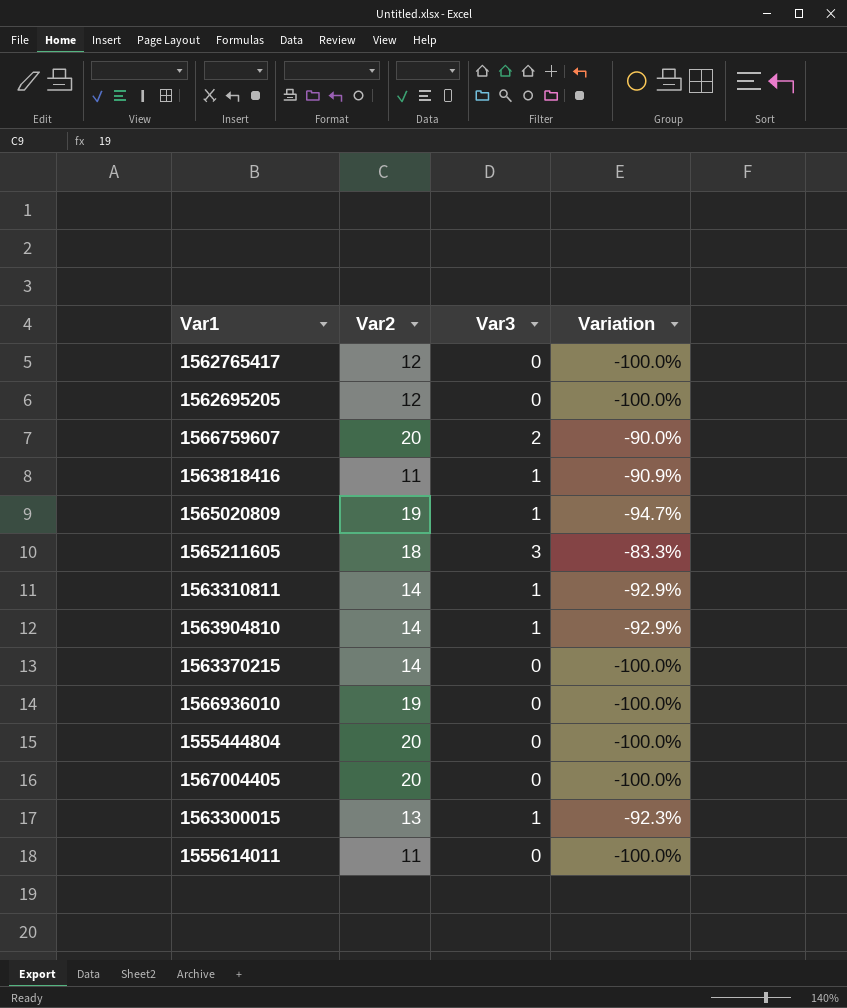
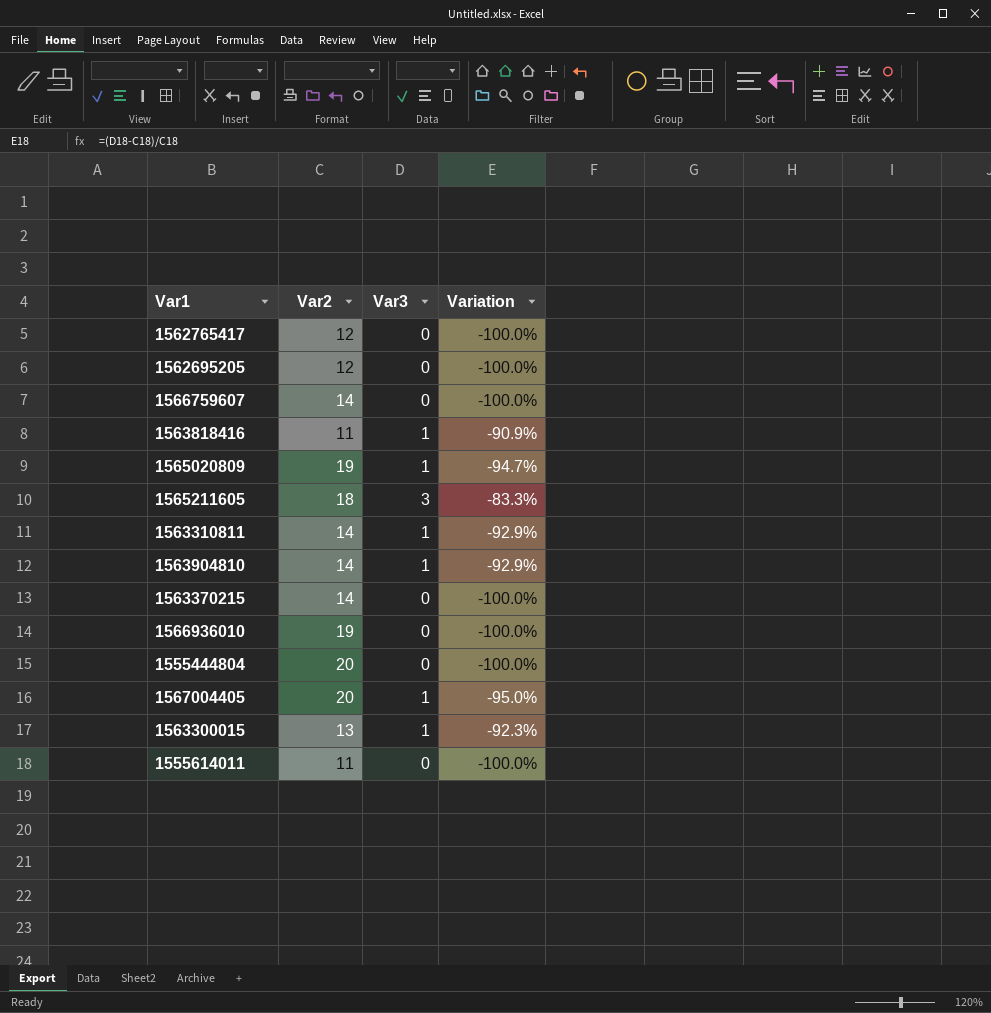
1566759607 | Var2: 20 -> 14
1566759607 | Var3: 2 -> 0
1566759607 | Variation: -90.0% -> -100.0%
1567004405 | Var3: 0 -> 1
1567004405 | Variation: -100.0% -> -95.0%

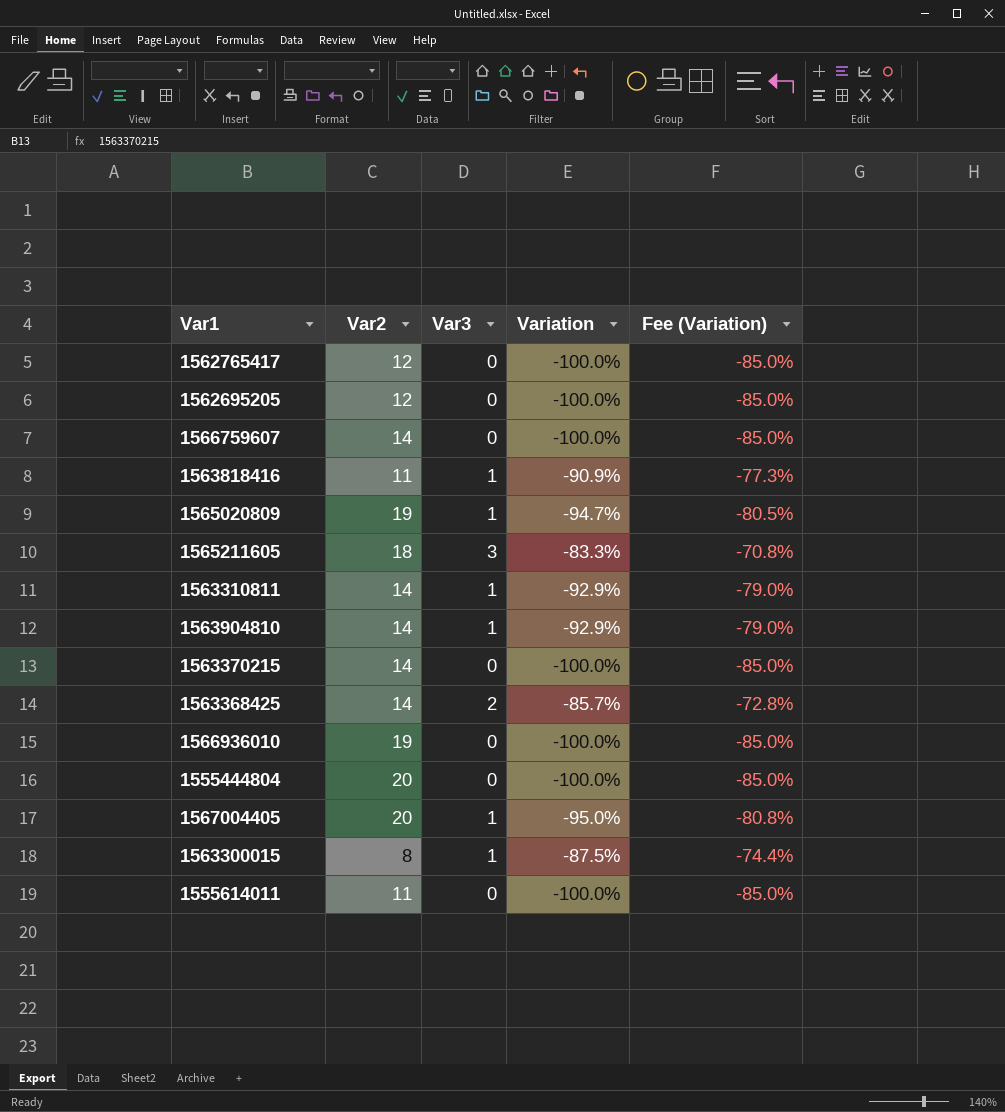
column Fee (Variation) | formula: none -> [Variation] * 0.85
row 1563368425: none -> 14 | 2 | -85.7% | -72.8%
1563300015 | Var2: 13 -> 8
1563300015 | Variation: -92.3% -> -87.5%

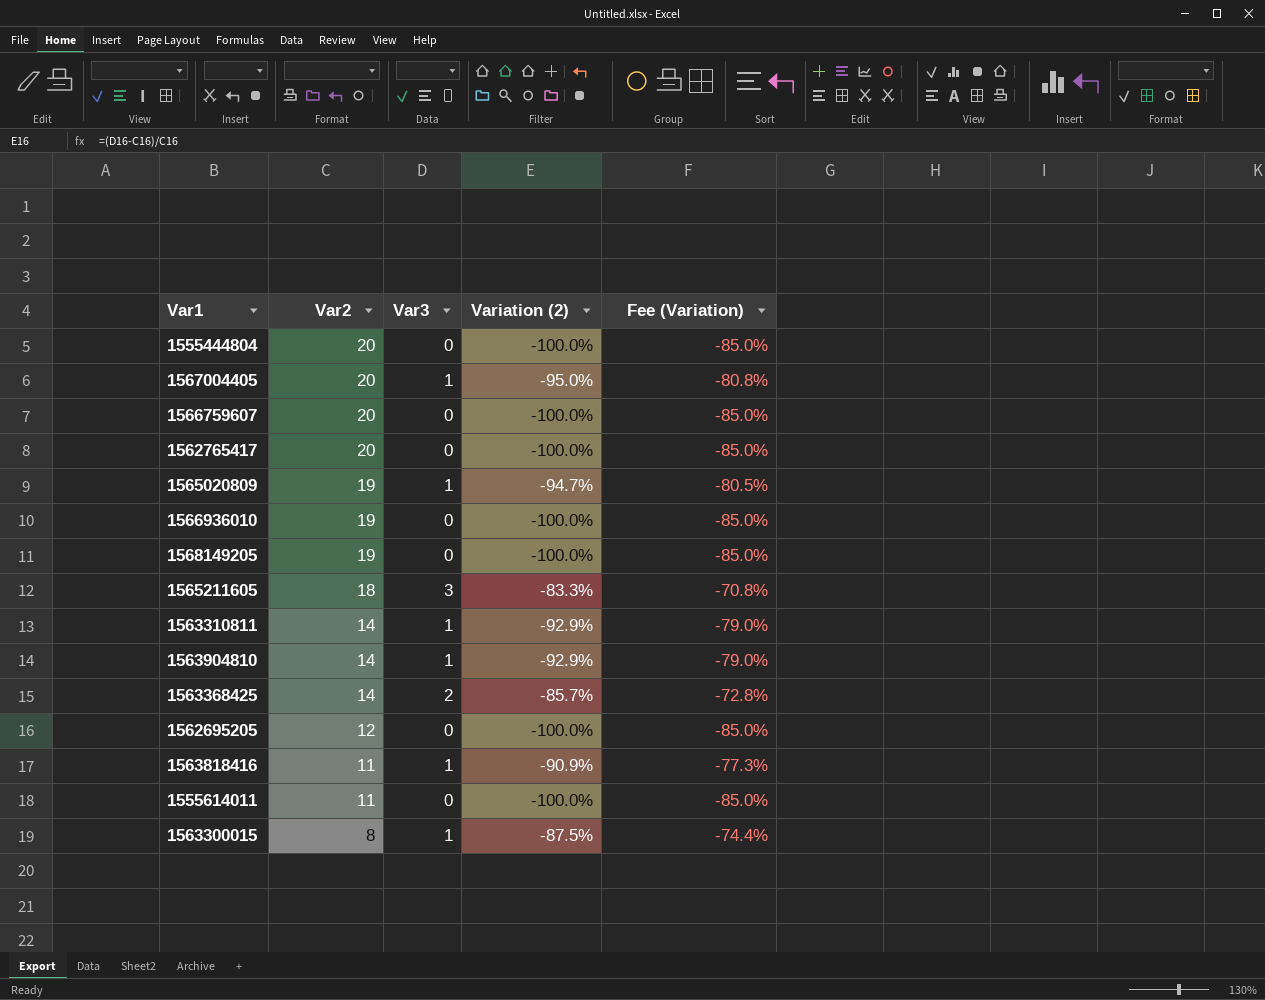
row order: none -> Var2 descending
column name: Variation -> Variation (2)
row 1563370215: 14 | 0 | -100.0% | -85.0% -> none
1566759607 | Var2: 14 -> 20
1562765417 | Var2: 12 -> 20
row 1568149205: none -> 19 | 0 | -100.0% | -85.0%

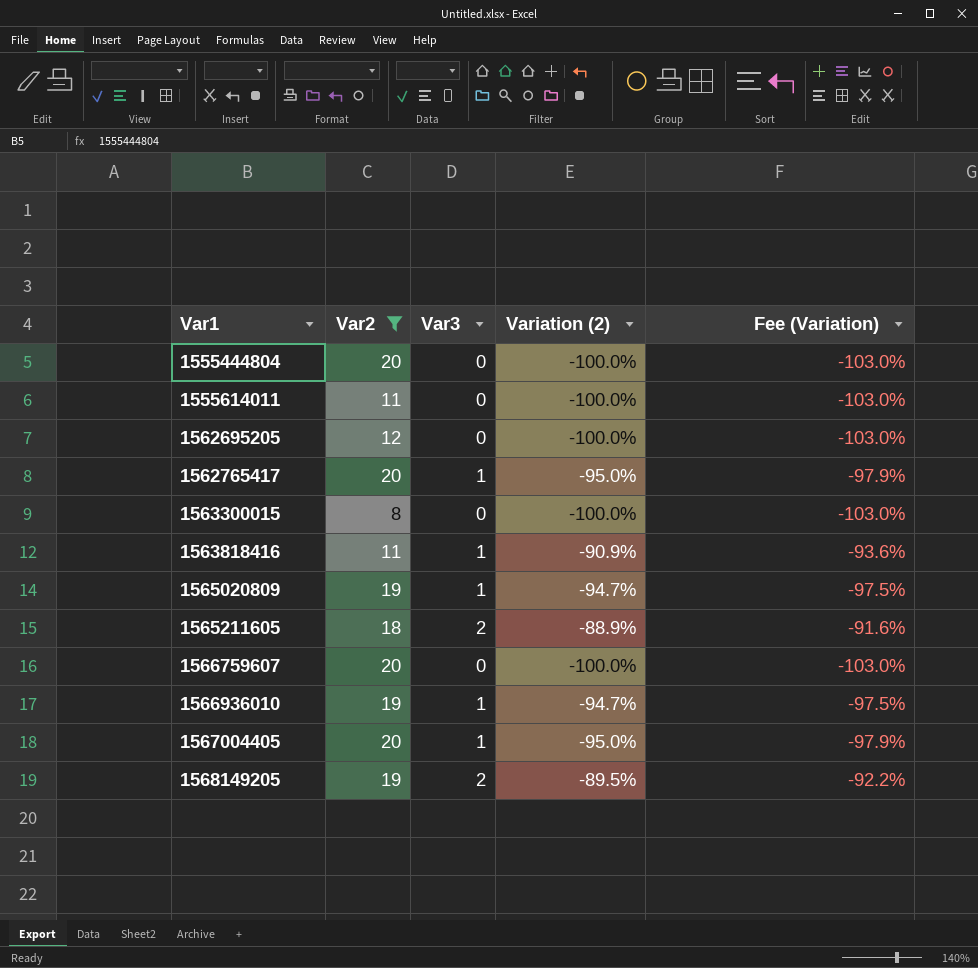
filter: none -> Var2 != 14
row order: Var2 descending -> Var1 ascending
column Fee (Variation) | formula: [Variation (2)] * 0.85 -> [Variation (2)] * 1.03
1562765417 | Var3: 0 -> 1
1562765417 | Variation (2): -100.0% -> -95.0%
1563300015 | Var3: 1 -> 0
1563300015 | Variation (2): -87.5% -> -100.0%
1565211605 | Var3: 3 -> 2
1565211605 | Variation (2): -83.3% -> -88.9%
1566936010 | Var3: 0 -> 1
1566936010 | Variation (2): -100.0% -> -94.7%
1568149205 | Var3: 0 -> 2
1568149205 | Variation (2): -100.0% -> -89.5%

